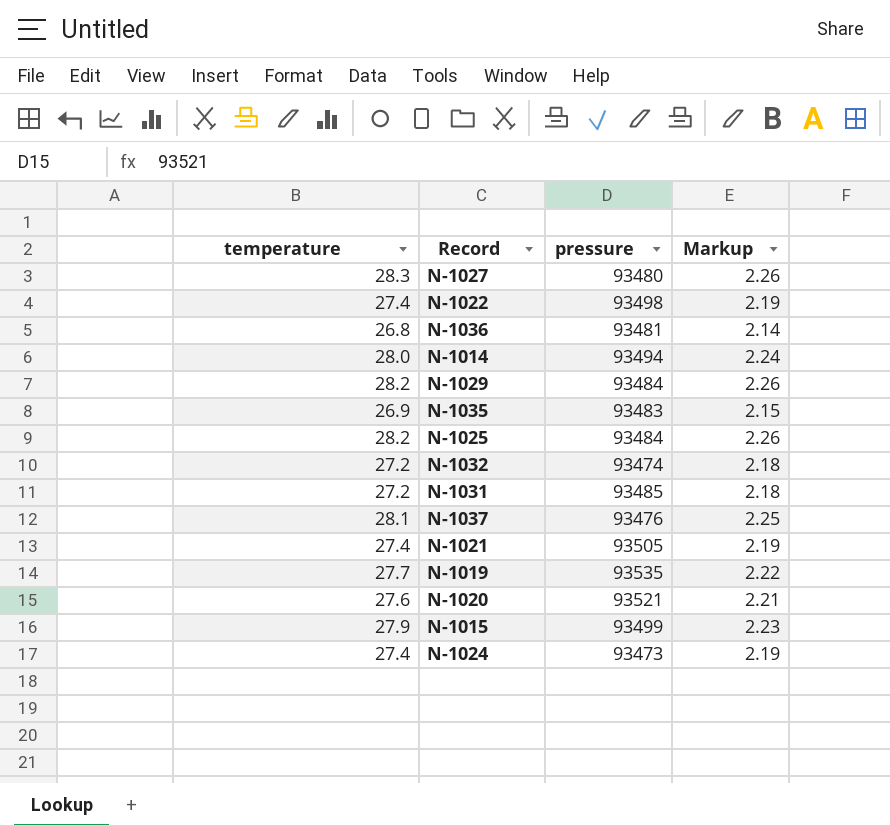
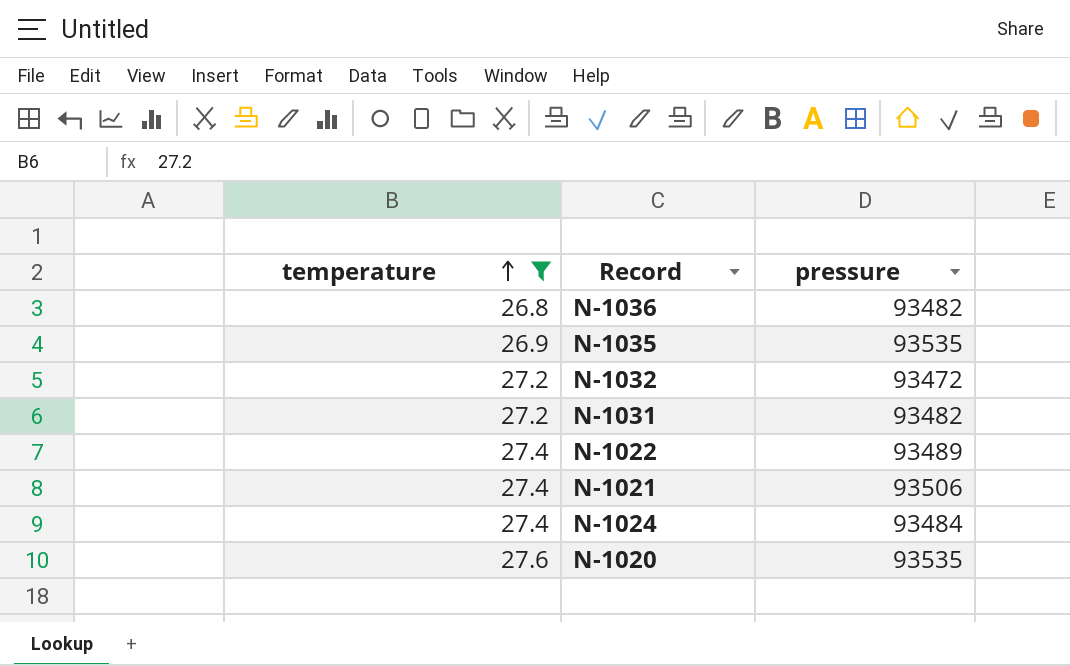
filter: none -> temperature <= 27.6
row order: none -> temperature ascending
column Markup | formula: [temperature] * 0.08 -> none
N-1036 | pressure: 93481 -> 93482
N-1035 | pressure: 93483 -> 93535
N-1032 | pressure: 93474 -> 93472
N-1031 | pressure: 93485 -> 93482
N-1022 | pressure: 93498 -> 93489
N-1021 | pressure: 93505 -> 93506
N-1024 | pressure: 93473 -> 93484
N-1020 | pressure: 93521 -> 93535

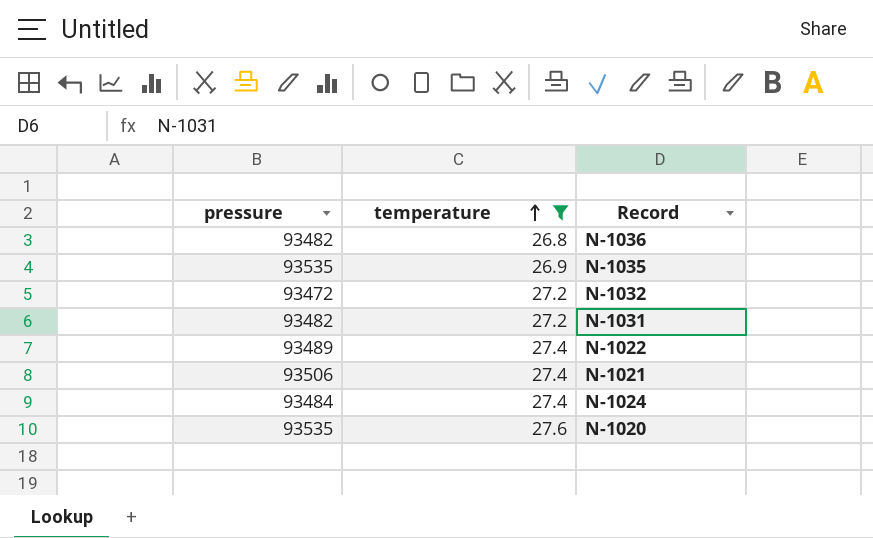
column pressure | position: 3 -> 1

